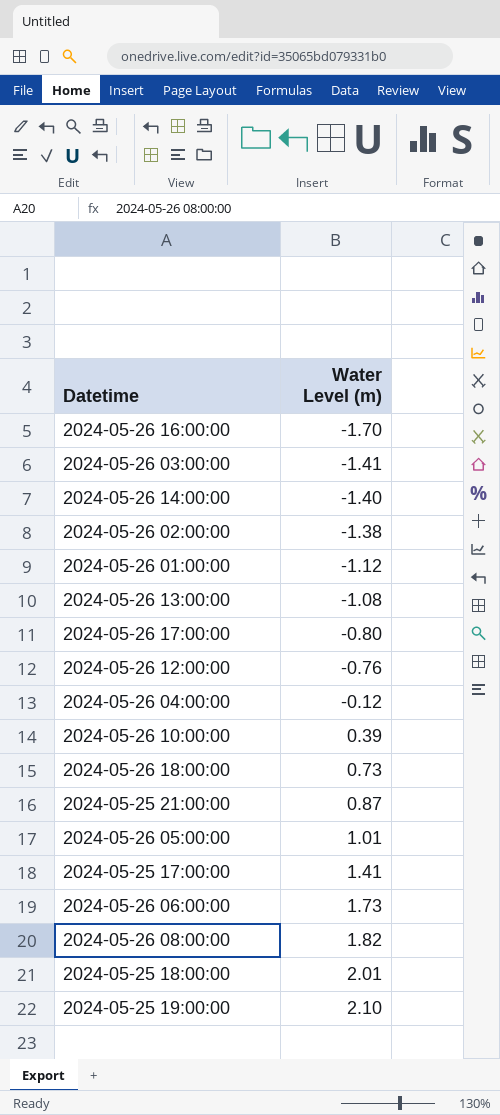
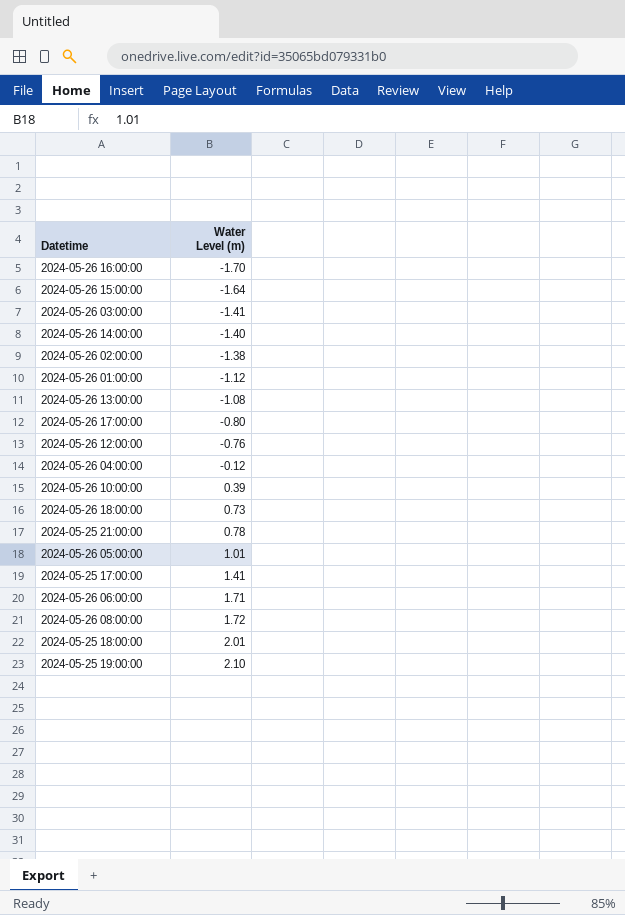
row 2024-05-26 15:00:00: none -> -1.64
2024-05-25 21:00:00 | Water Level (m): 0.87 -> 0.78
2024-05-26 06:00:00 | Water Level (m): 1.73 -> 1.71
2024-05-26 08:00:00 | Water Level (m): 1.82 -> 1.72

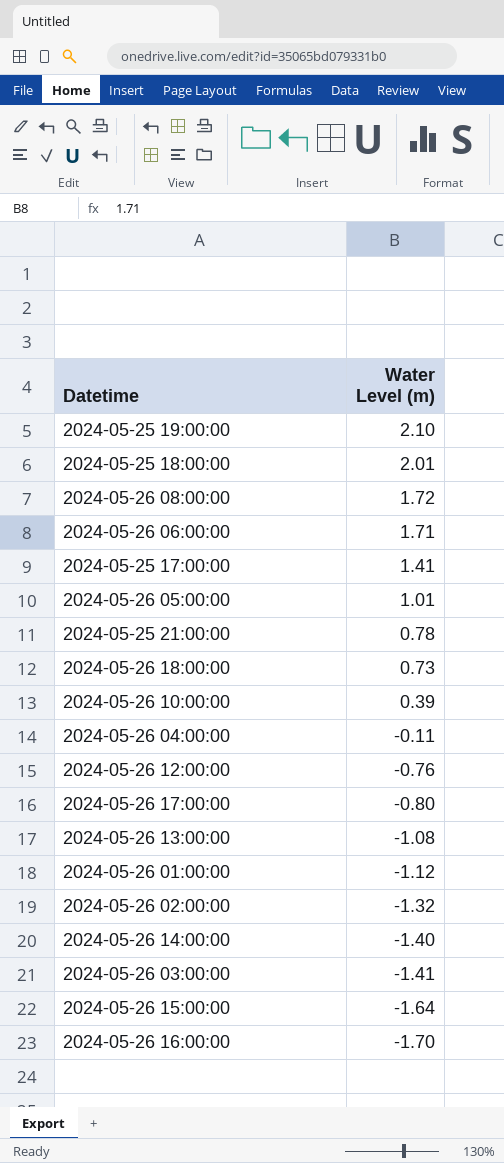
row order: Water Level (m) ascending -> Water Level (m) descending
2024-05-26 04:00:00 | Water Level (m): -0.12 -> -0.11
2024-05-26 02:00:00 | Water Level (m): -1.38 -> -1.32

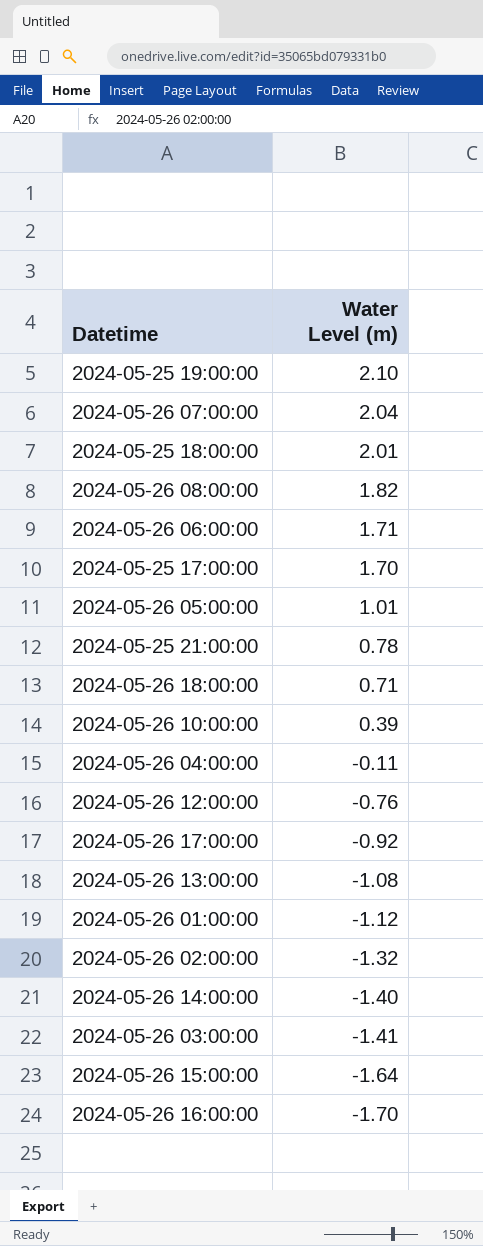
row 2024-05-26 07:00:00: none -> 2.04
2024-05-26 08:00:00 | Water Level (m): 1.72 -> 1.82
2024-05-25 17:00:00 | Water Level (m): 1.41 -> 1.70
2024-05-26 18:00:00 | Water Level (m): 0.73 -> 0.71
2024-05-26 17:00:00 | Water Level (m): -0.80 -> -0.92

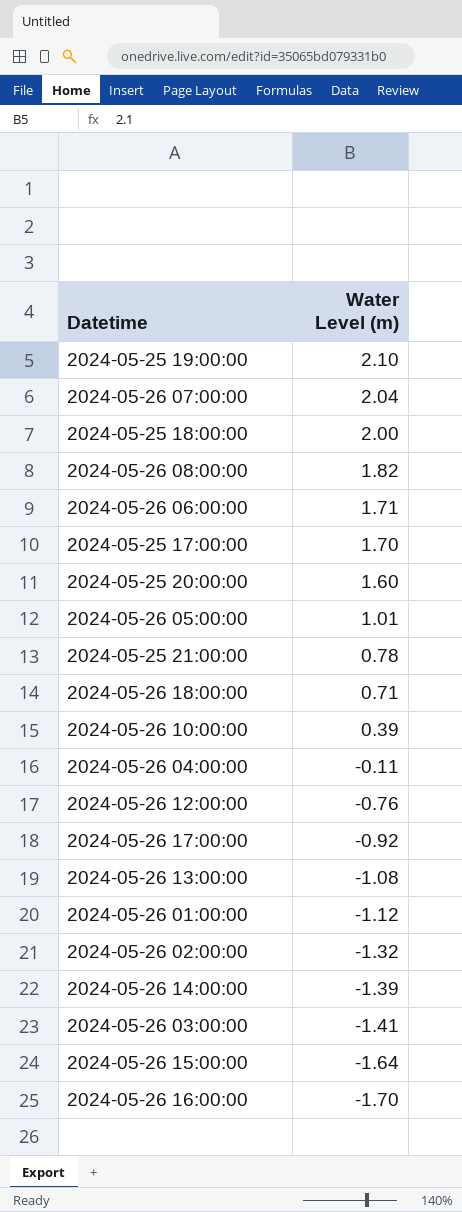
2024-05-25 18:00:00 | Water Level (m): 2.01 -> 2.00
row 2024-05-25 20:00:00: none -> 1.60
2024-05-26 14:00:00 | Water Level (m): -1.40 -> -1.39

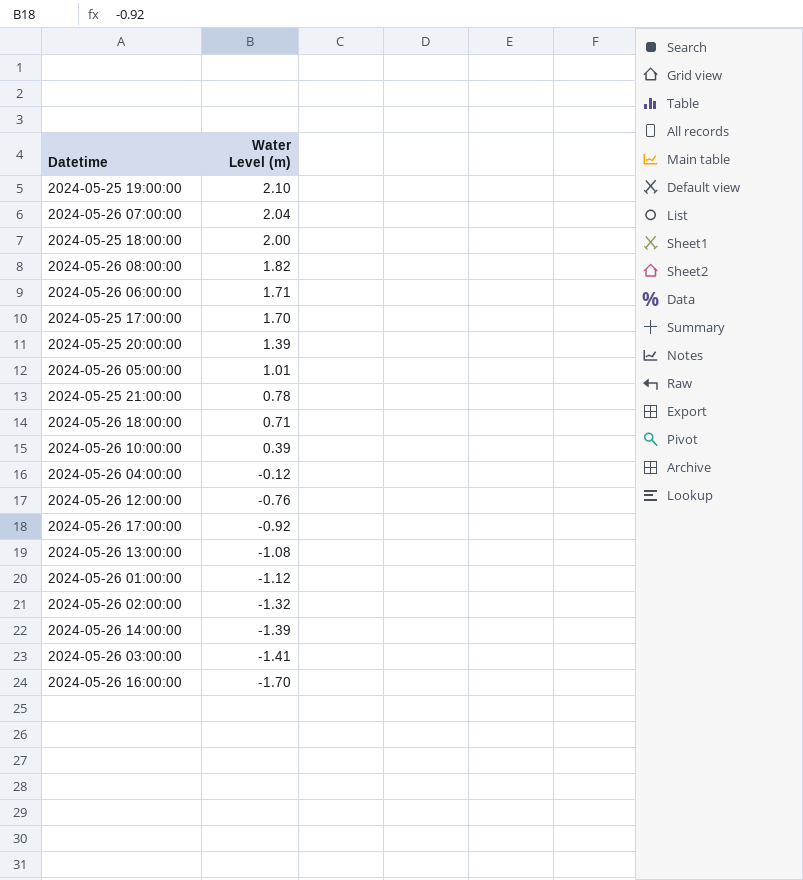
row 2024-05-26 15:00:00: -1.64 -> none
2024-05-25 20:00:00 | Water Level (m): 1.60 -> 1.39
2024-05-26 04:00:00 | Water Level (m): -0.11 -> -0.12

